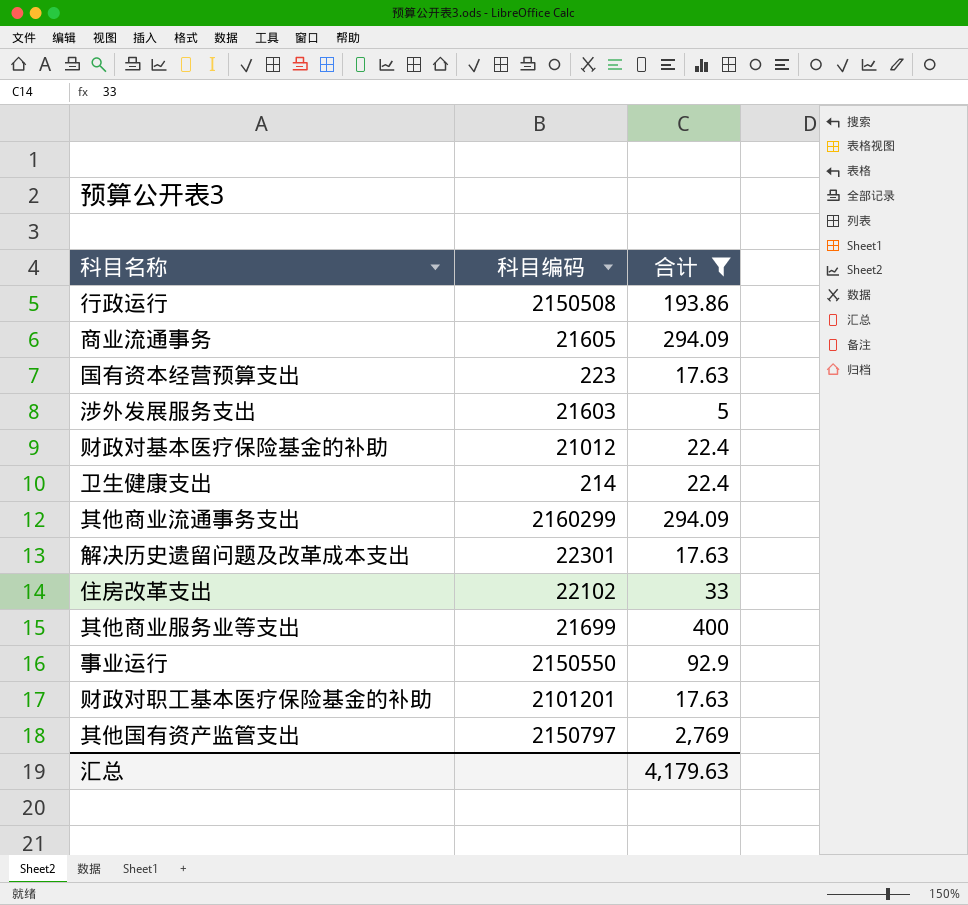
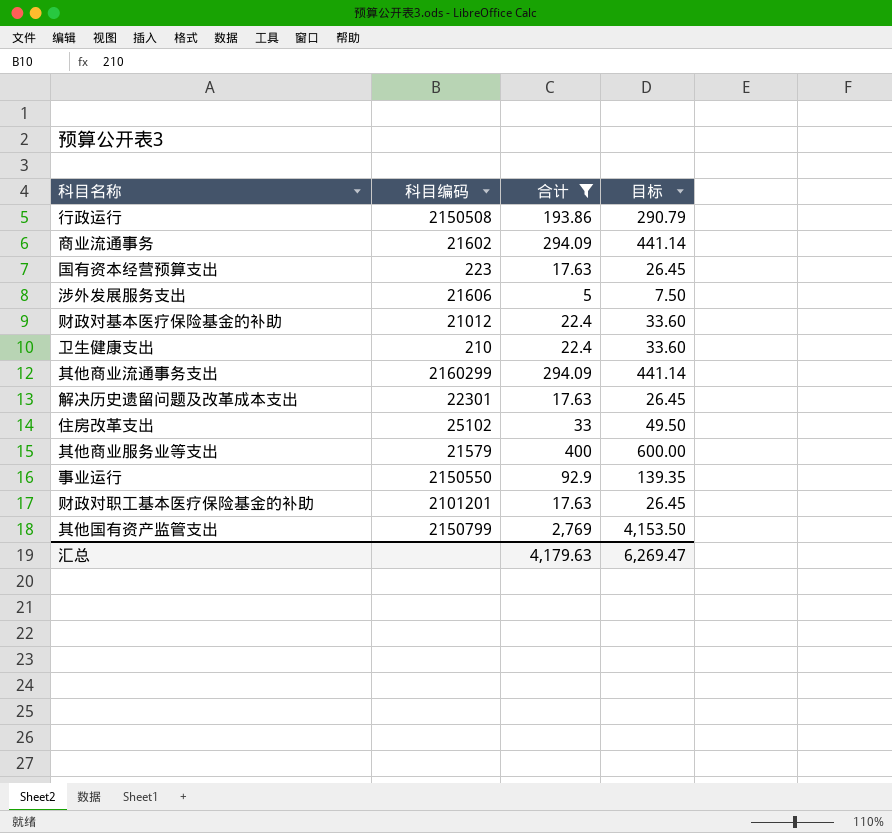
column 目标 | formula: none -> [合计] * 1.5
商业流通事务 | 科目编码: 21605 -> 21602
涉外发展服务支出 | 科目编码: 21603 -> 21606
卫生健康支出 | 科目编码: 214 -> 210
住房改革支出 | 科目编码: 22102 -> 25102
其他商业服务业等支出 | 科目编码: 21699 -> 21579
其他国有资产监管支出 | 科目编码: 2150797 -> 2150799

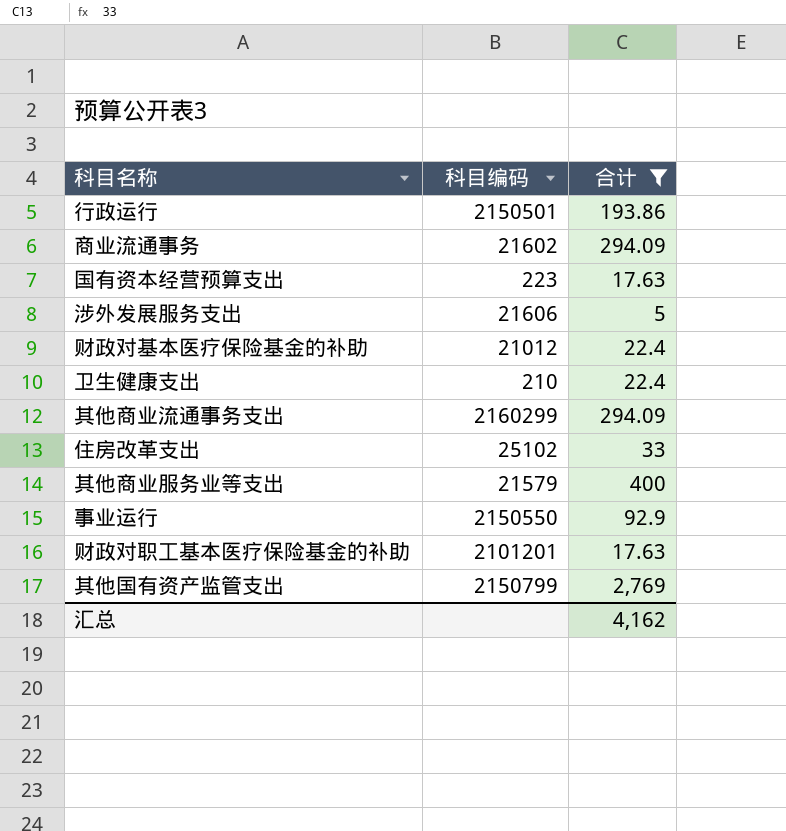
column 目标 | formula: [合计] * 1.5 -> none
row 解决历史遗留问题及改革成本支出: 22301 | 17.63 | 26.45 -> none
行政运行 | 科目编码: 2150508 -> 2150501
汇总 | 合计: 4,179.63 -> 4,162

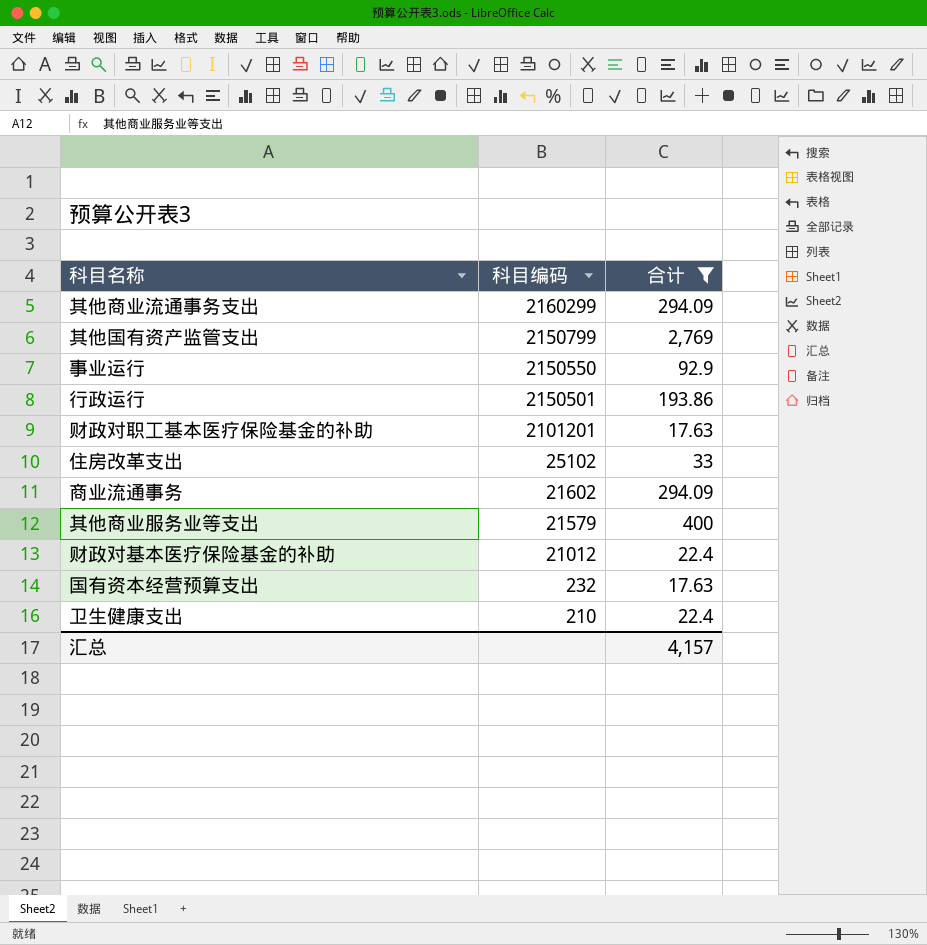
row order: none -> 科目编码 descending
row 涉外发展服务支出: 21606 | 5 -> none
国有资本经营预算支出 | 科目编码: 223 -> 232
汇总 | 合计: 4,162 -> 4,157

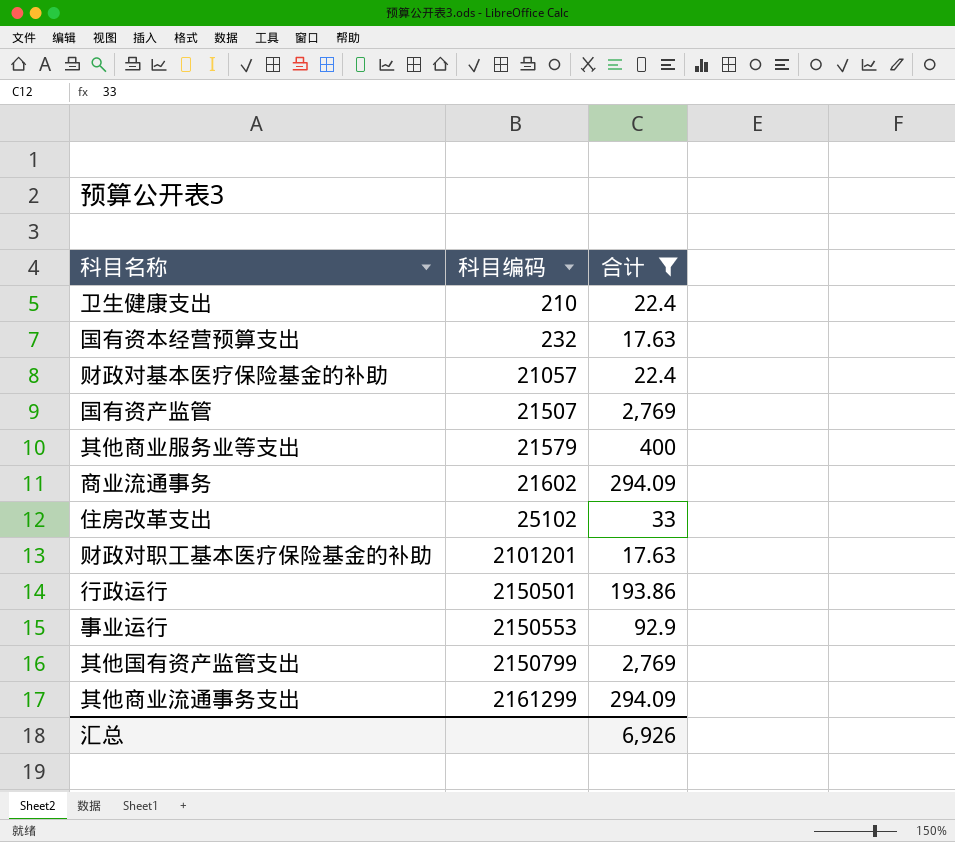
row order: 科目编码 descending -> 科目编码 ascending
财政对基本医疗保险基金的补助 | 科目编码: 21012 -> 21057
row 国有资产监管: none -> 21507 | 2,769
事业运行 | 科目编码: 2150550 -> 2150553
其他商业流通事务支出 | 科目编码: 2160299 -> 2161299
汇总 | 合计: 4,157 -> 6,926

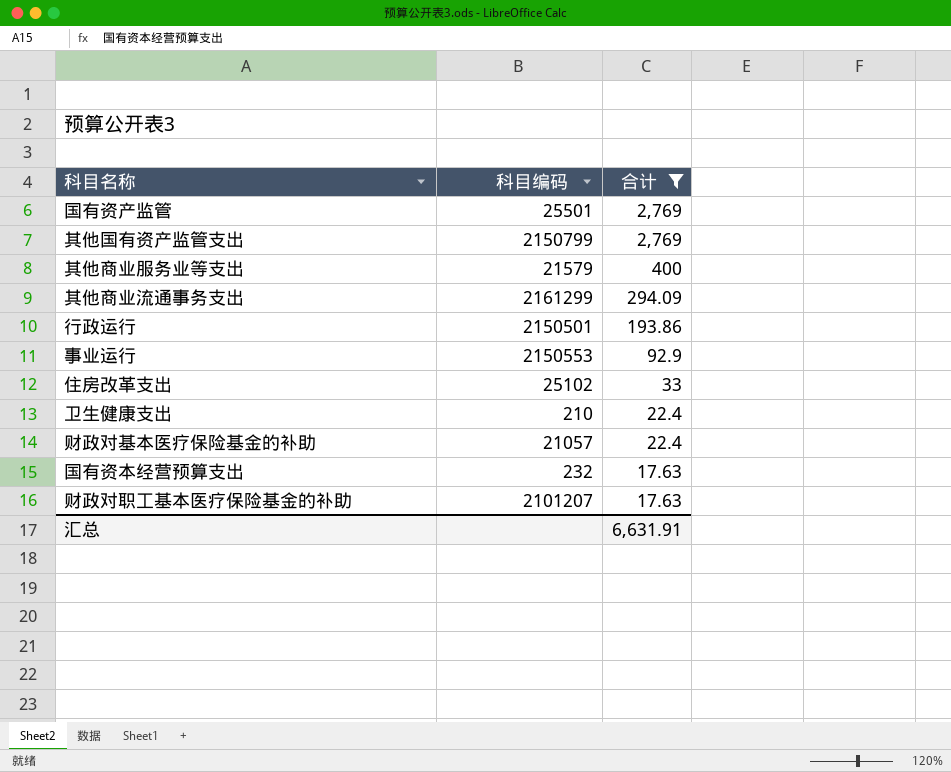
row order: 科目编码 ascending -> 合计 descending
row 商业流通事务: 21602 | 294.09 -> none
国有资产监管 | 科目编码: 21507 -> 25501
财政对职工基本医疗保险基金的补助 | 科目编码: 2101201 -> 2101207
汇总 | 合计: 6,926 -> 6,631.91

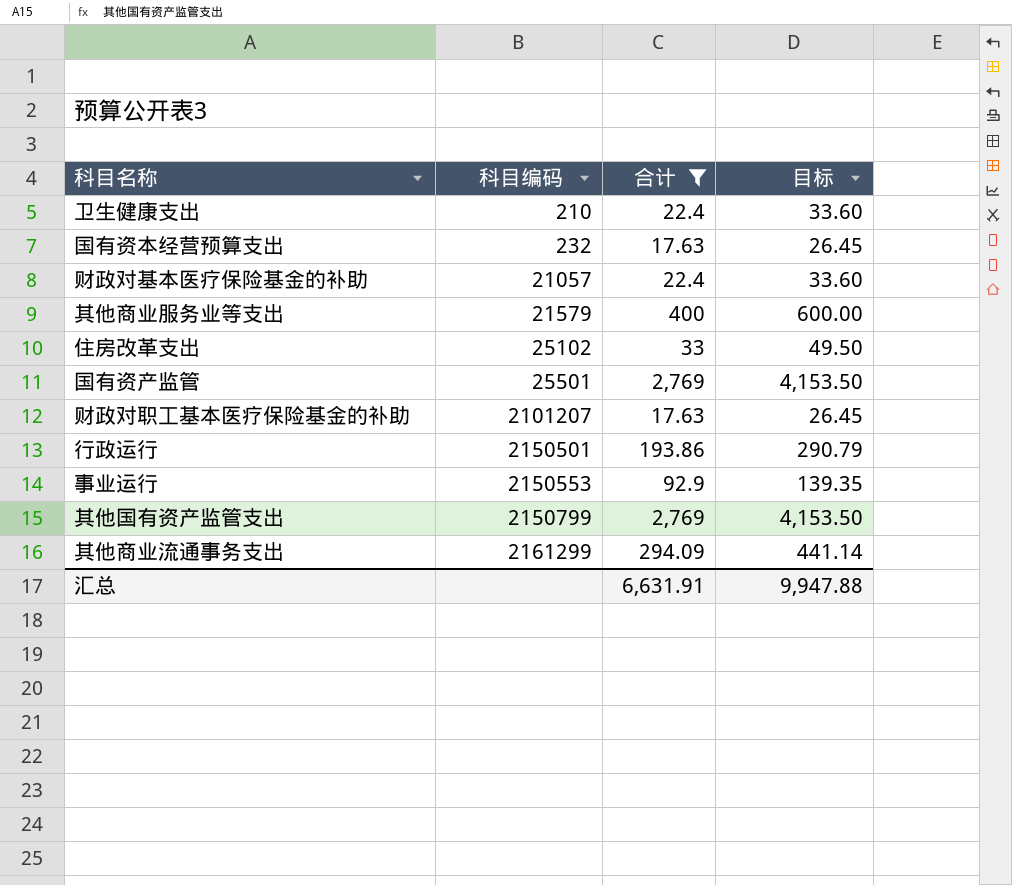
row order: 合计 descending -> 科目编码 ascending
column 目标 | formula: none -> [合计] * 1.5

